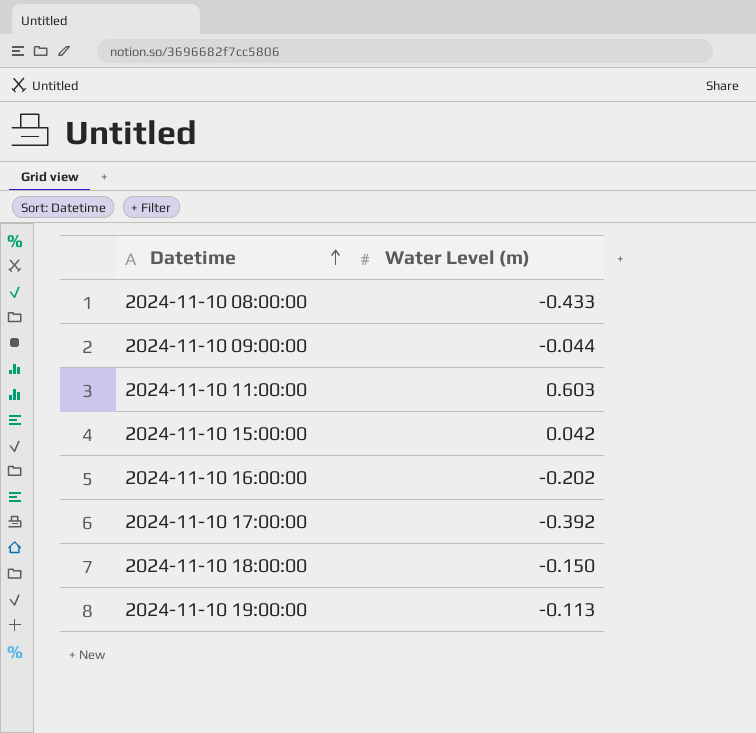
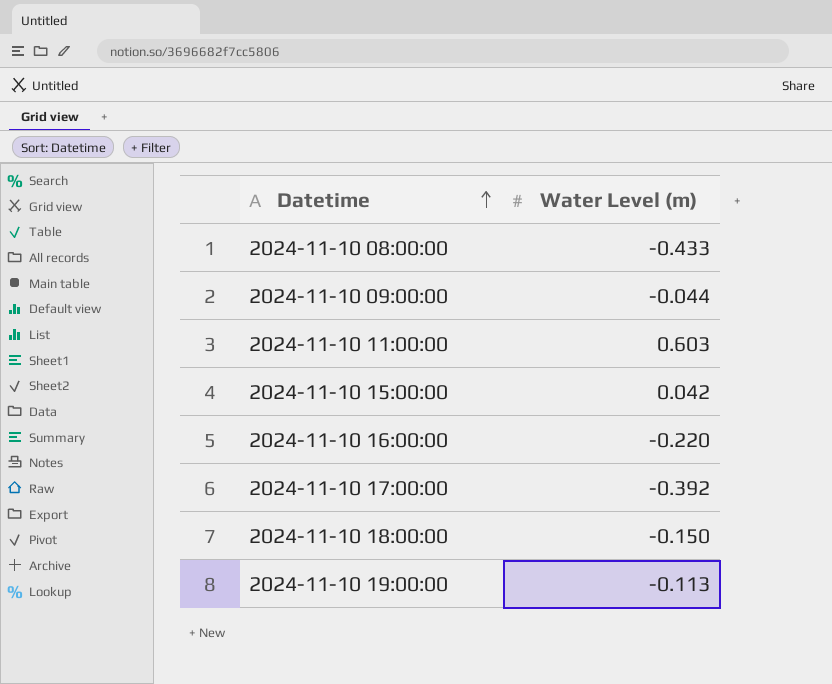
2024-11-10 16:00:00 | Water Level (m): -0.202 -> -0.220

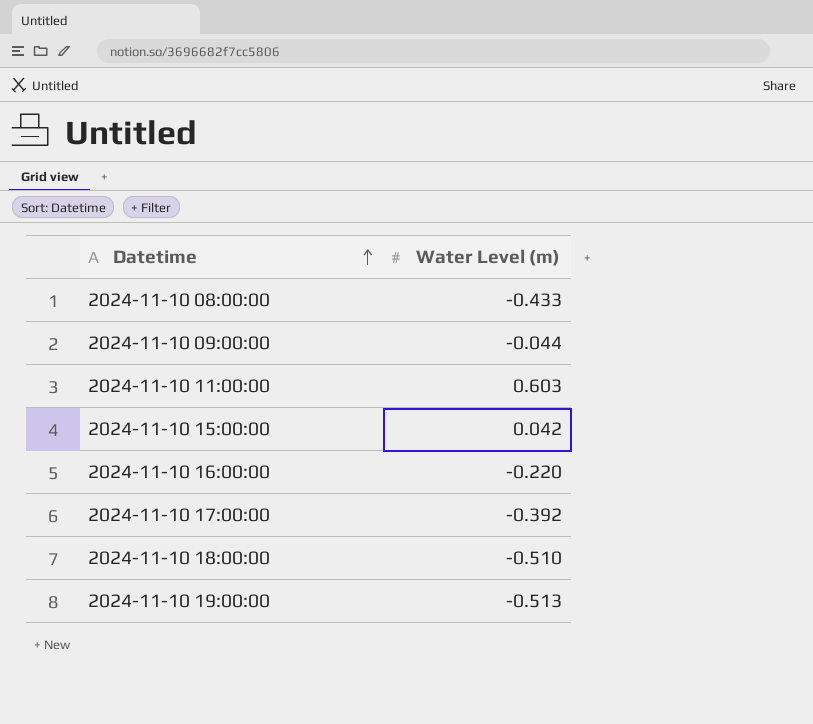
2024-11-10 18:00:00 | Water Level (m): -0.150 -> -0.510
2024-11-10 19:00:00 | Water Level (m): -0.113 -> -0.513

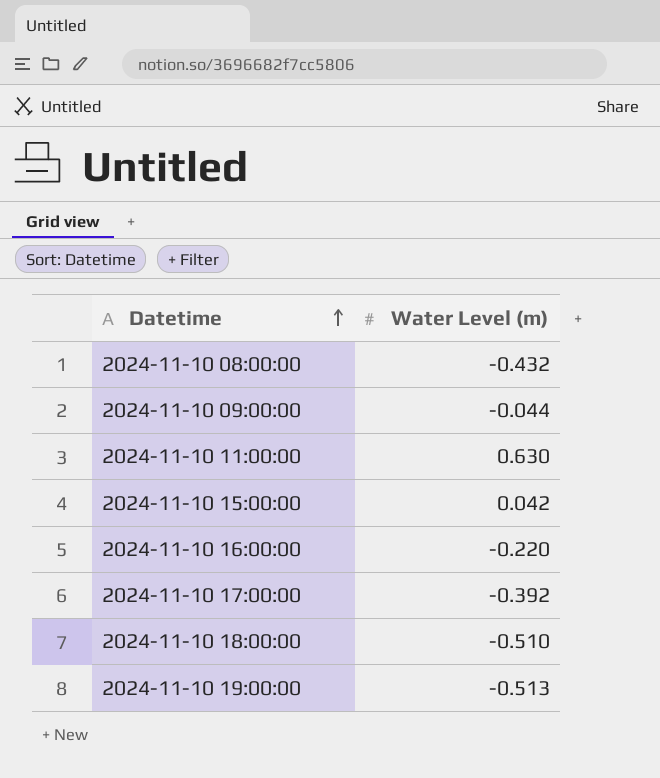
2024-11-10 08:00:00 | Water Level (m): -0.433 -> -0.432
2024-11-10 11:00:00 | Water Level (m): 0.603 -> 0.630

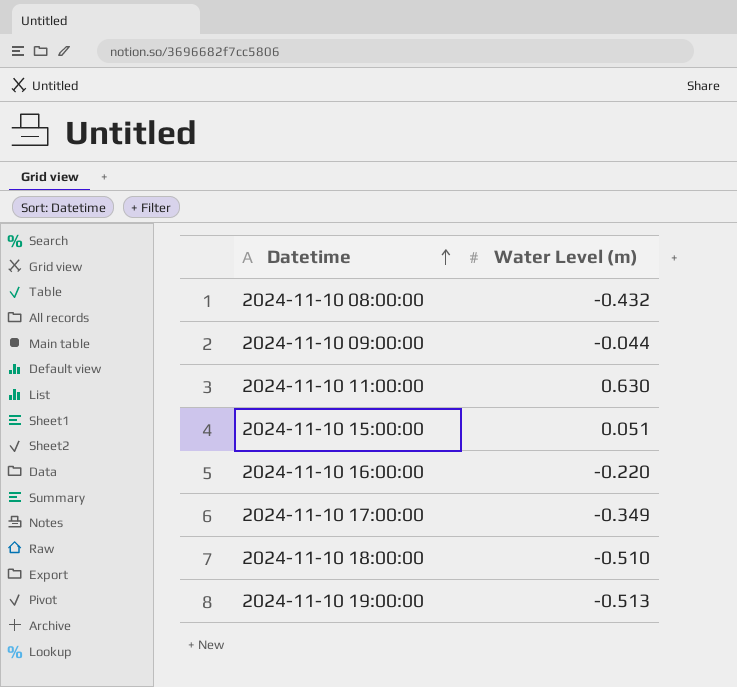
2024-11-10 15:00:00 | Water Level (m): 0.042 -> 0.051
2024-11-10 17:00:00 | Water Level (m): -0.392 -> -0.349

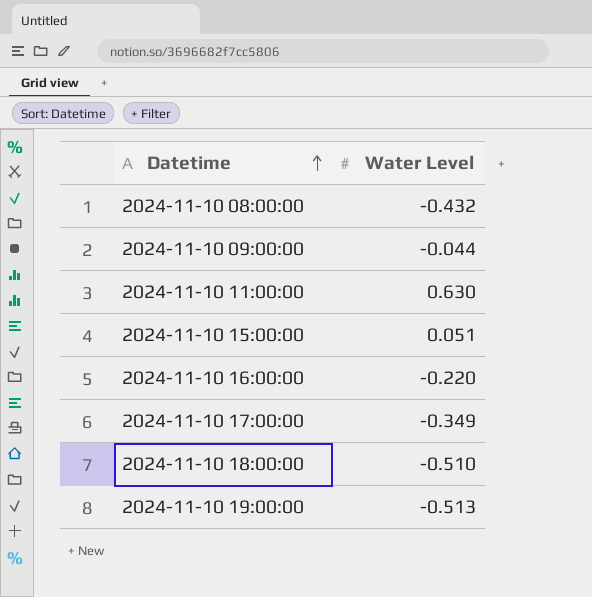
column name: Water Level (m) -> Water Level

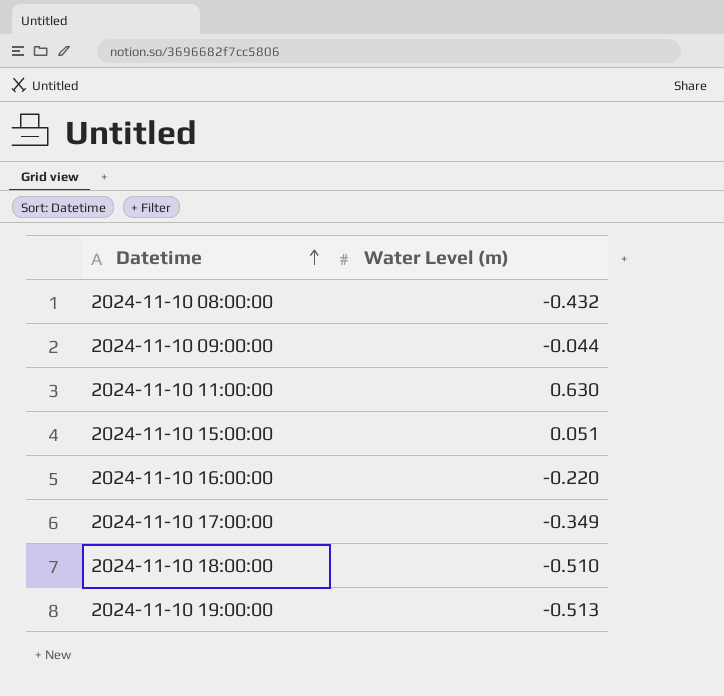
column name: Water Level -> Water Level (m)

